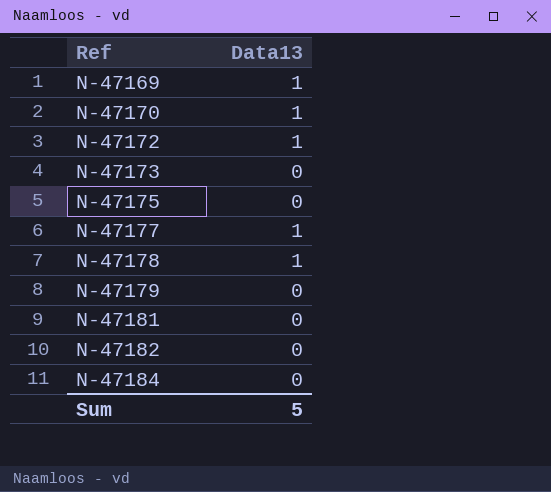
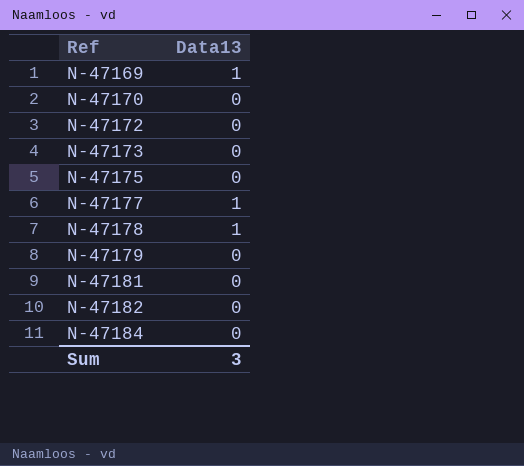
N-47170 | Data13: 1 -> 0
N-47172 | Data13: 1 -> 0
Sum | Data13: 5 -> 3

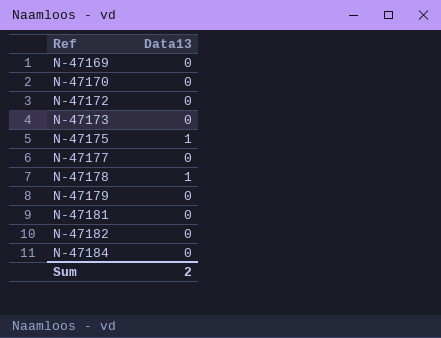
N-47169 | Data13: 1 -> 0
N-47175 | Data13: 0 -> 1
N-47177 | Data13: 1 -> 0
Sum | Data13: 3 -> 2

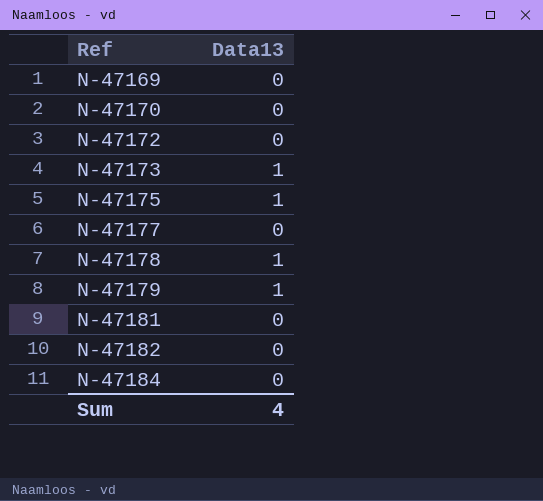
N-47173 | Data13: 0 -> 1
N-47179 | Data13: 0 -> 1
Sum | Data13: 2 -> 4

